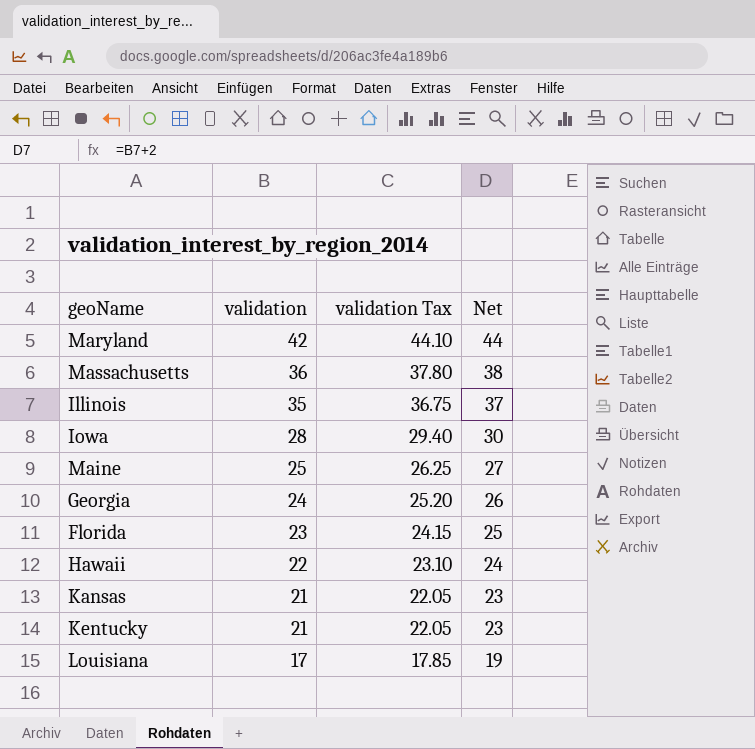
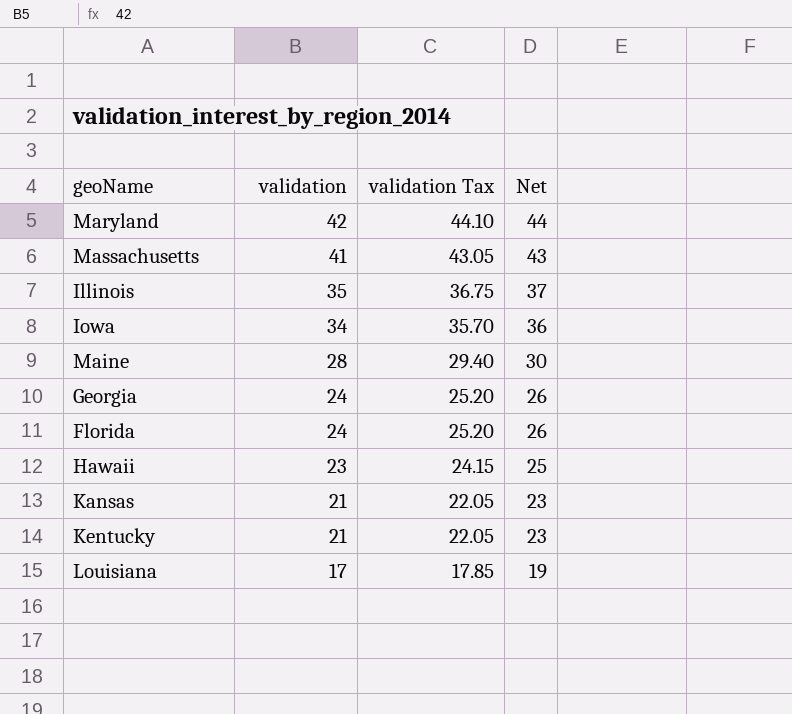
Massachusetts | validation: 36 -> 41
Massachusetts | validation Tax: 37.80 -> 43.05
Massachusetts | Net: 38 -> 43
Iowa | validation: 28 -> 34
Iowa | validation Tax: 29.40 -> 35.70
Iowa | Net: 30 -> 36
Maine | validation: 25 -> 28
Maine | validation Tax: 26.25 -> 29.40
Maine | Net: 27 -> 30
Florida | validation: 23 -> 24
Florida | validation Tax: 24.15 -> 25.20
Florida | Net: 25 -> 26
Hawaii | validation: 22 -> 23
Hawaii | validation Tax: 23.10 -> 24.15
Hawaii | Net: 24 -> 25

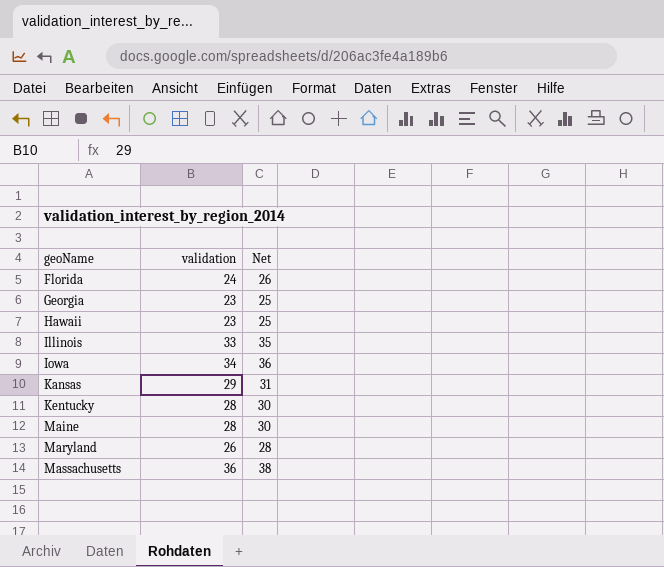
row order: validation descending -> geoName ascending
column validation Tax | formula: [validation] * 1.05 -> none
row Louisiana: 17 | 17.85 | 19 -> none
Georgia | validation: 24 -> 23
Georgia | Net: 26 -> 25
Illinois | validation: 35 -> 33
Illinois | Net: 37 -> 35
Kansas | validation: 21 -> 29
Kansas | Net: 23 -> 31
Kentucky | validation: 21 -> 28
Kentucky | Net: 23 -> 30
Maryland | validation: 42 -> 26
Maryland | Net: 44 -> 28
Massachusetts | validation: 41 -> 36
Massachusetts | Net: 43 -> 38

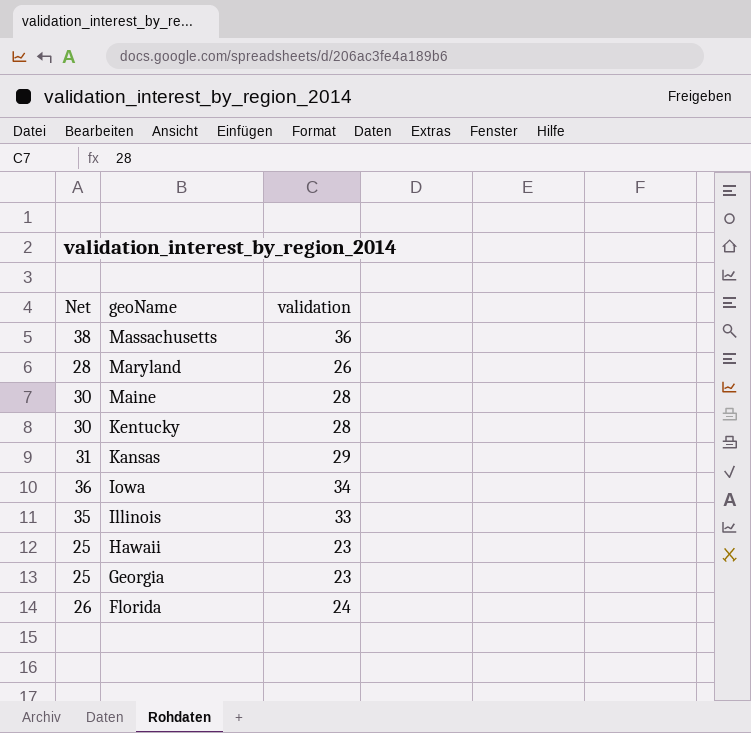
row order: geoName ascending -> geoName descending
column Net | position: 3 -> 1

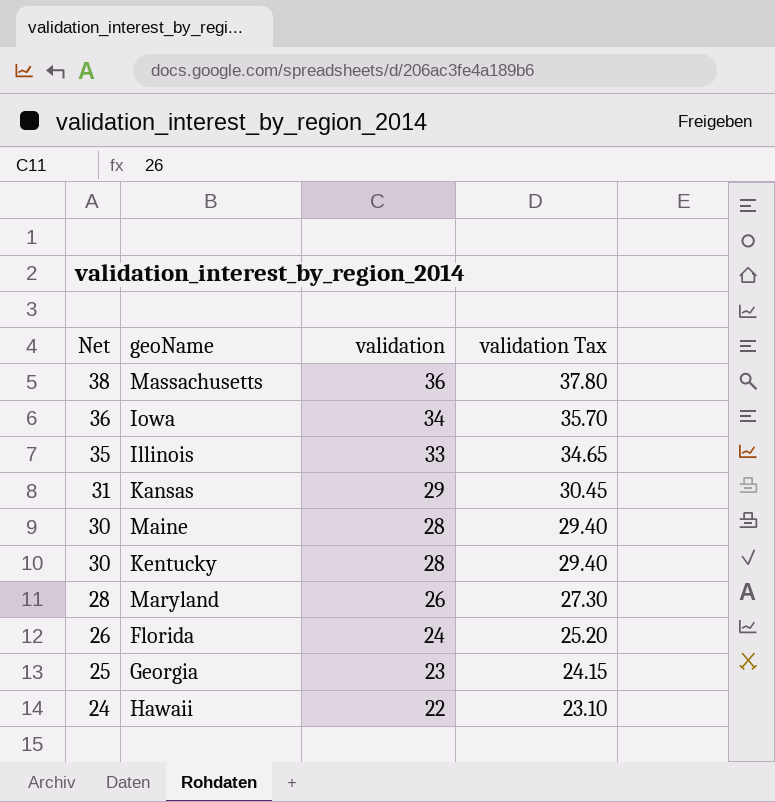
row order: geoName descending -> Net descending
column validation Tax | formula: none -> [validation] * 1.05
Hawaii | Net: 25 -> 24
Hawaii | validation: 23 -> 22

